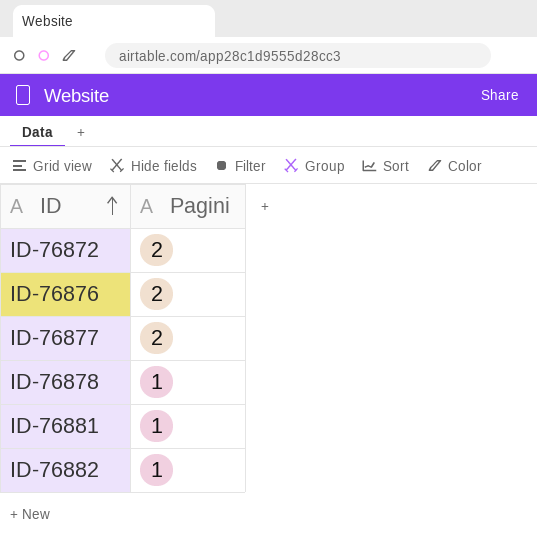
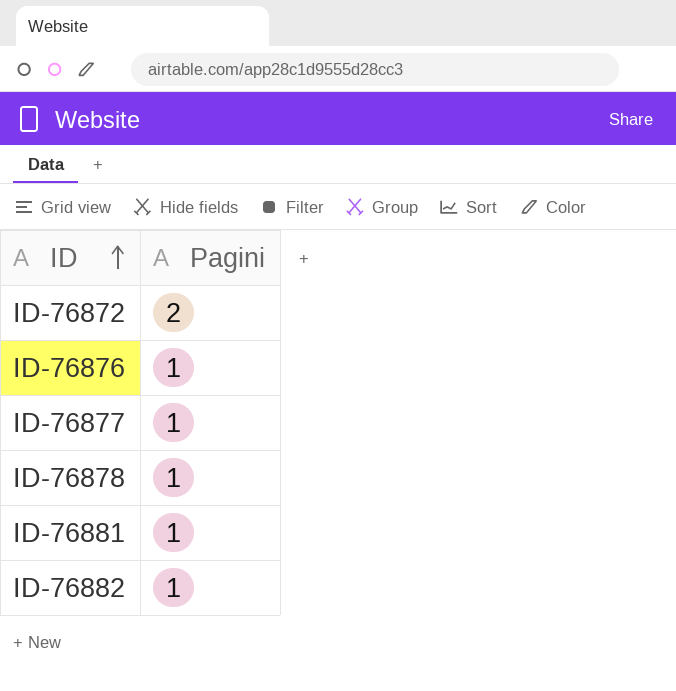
ID-76876 | Pagini: 2 -> 1
ID-76877 | Pagini: 2 -> 1

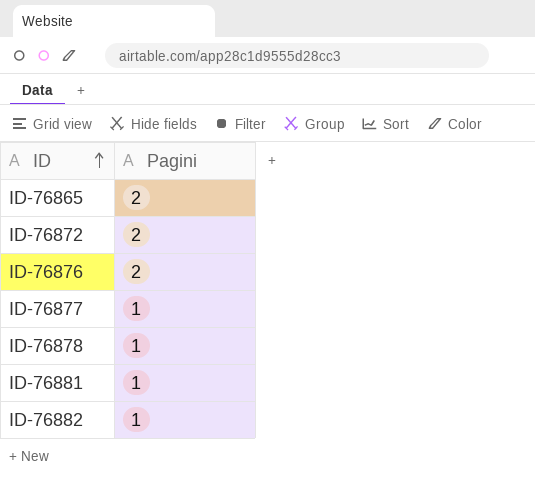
row ID-76865: none -> 2
ID-76876 | Pagini: 1 -> 2

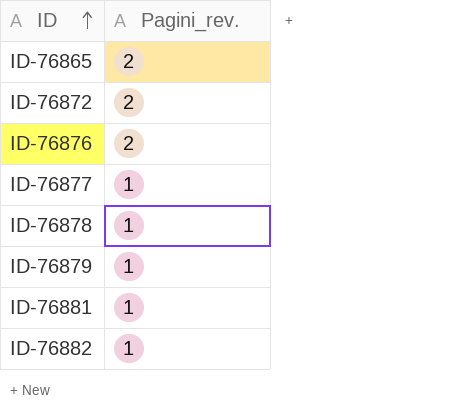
column name: Pagini -> Pagini_rev.
row ID-76879: none -> 1

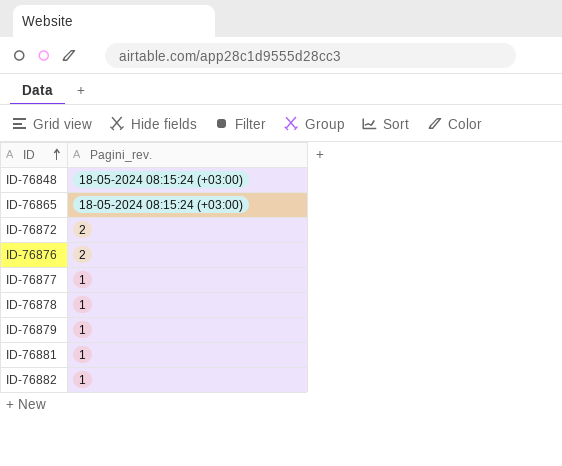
row ID-76848: none -> 18-05-2024 08:15:24 (+03:00)
ID-76865 | Pagini_rev.: 2 -> 18-05-2024 08:15:24 (+03:00)

